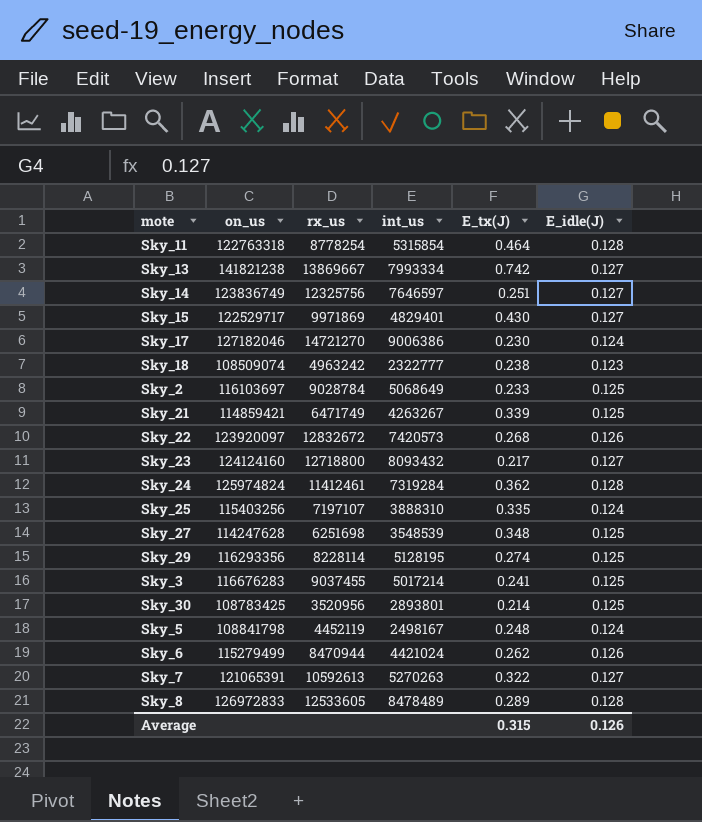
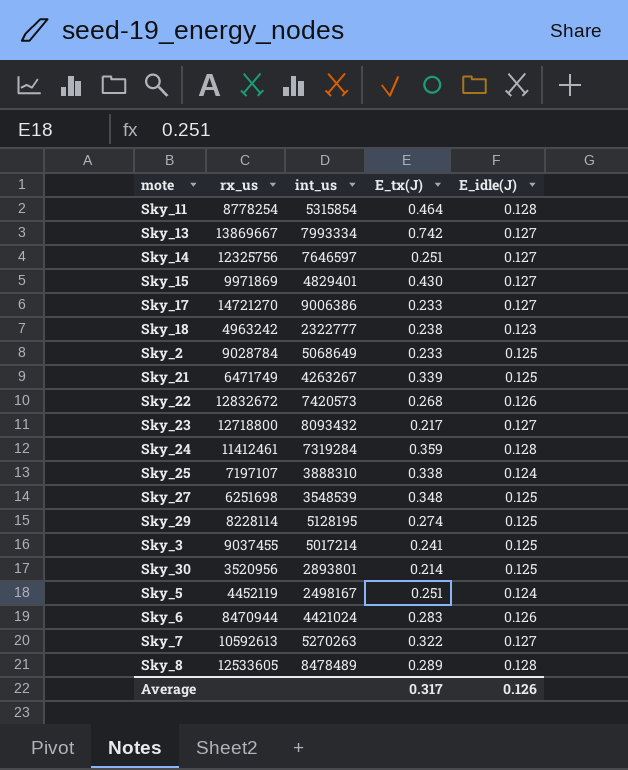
column on_us | position: 2 -> none
Sky_17 | E_tx(J): 0.230 -> 0.233
Sky_17 | E_idle(J): 0.124 -> 0.127
Sky_24 | E_tx(J): 0.362 -> 0.359
Sky_25 | E_tx(J): 0.335 -> 0.338
Sky_5 | E_tx(J): 0.248 -> 0.251
Sky_6 | E_tx(J): 0.262 -> 0.283
Average | E_tx(J): 0.315 -> 0.317

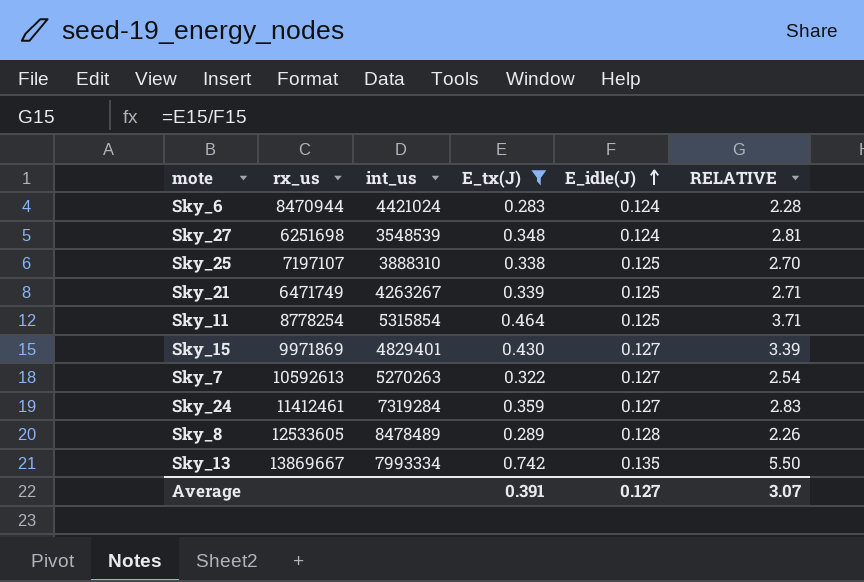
filter: none -> E_tx(J) >= 0.283
row order: none -> E_idle(J) ascending
column RELATIVE | formula: none -> [E_tx(J)] / [E_idle(J)]
Sky_6 | E_idle(J): 0.126 -> 0.124
Sky_27 | E_idle(J): 0.125 -> 0.124
Sky_25 | E_idle(J): 0.124 -> 0.125
Sky_11 | E_idle(J): 0.128 -> 0.125
Sky_24 | E_idle(J): 0.128 -> 0.127
Sky_13 | E_idle(J): 0.127 -> 0.135
Average | E_tx(J): 0.317 -> 0.391
Average | E_idle(J): 0.126 -> 0.127

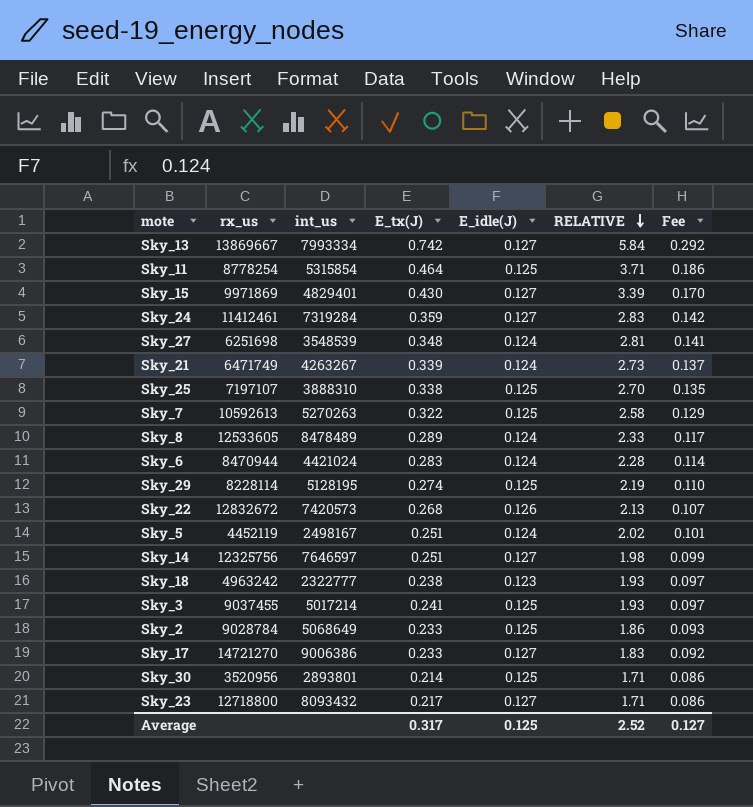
filter: E_tx(J) >= 0.283 -> none
row order: E_idle(J) ascending -> RELATIVE descending
column Fee | formula: none -> [RELATIVE] * 0.05
Sky_13 | E_idle(J): 0.135 -> 0.127
Sky_13 | RELATIVE: 5.50 -> 5.84
Sky_21 | E_idle(J): 0.125 -> 0.124
Sky_21 | RELATIVE: 2.71 -> 2.73
Sky_7 | E_idle(J): 0.127 -> 0.125
Sky_7 | RELATIVE: 2.54 -> 2.58
Sky_8 | E_idle(J): 0.128 -> 0.124
Sky_8 | RELATIVE: 2.26 -> 2.33
Average | E_tx(J): 0.391 -> 0.317
Average | E_idle(J): 0.127 -> 0.125
Average | RELATIVE: 3.07 -> 2.52

